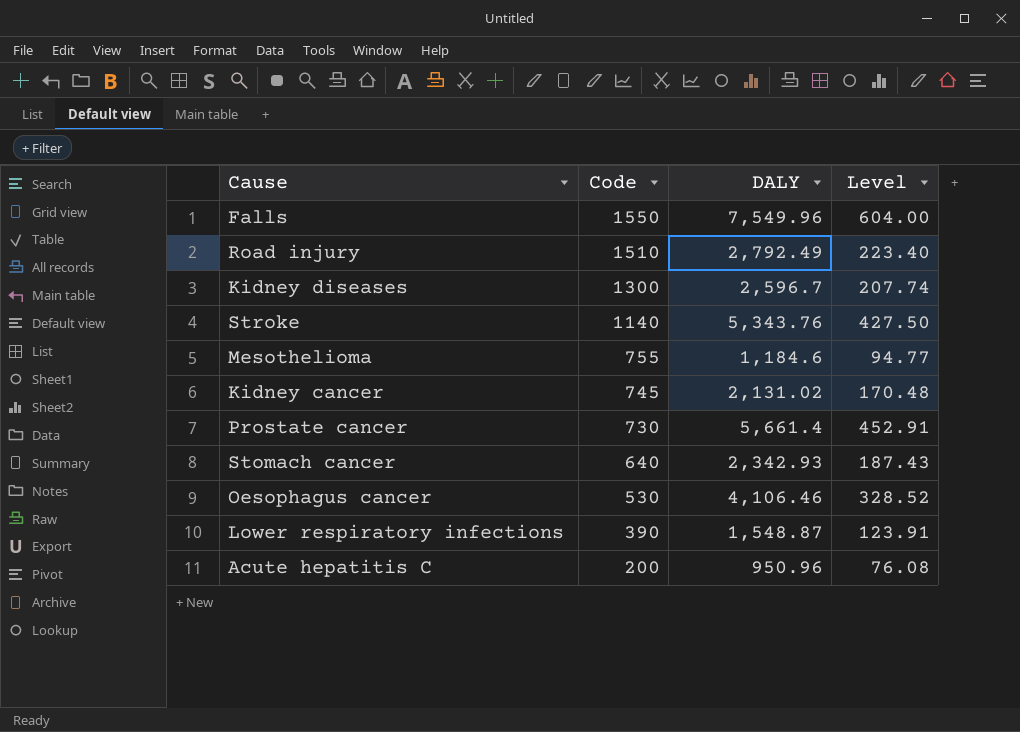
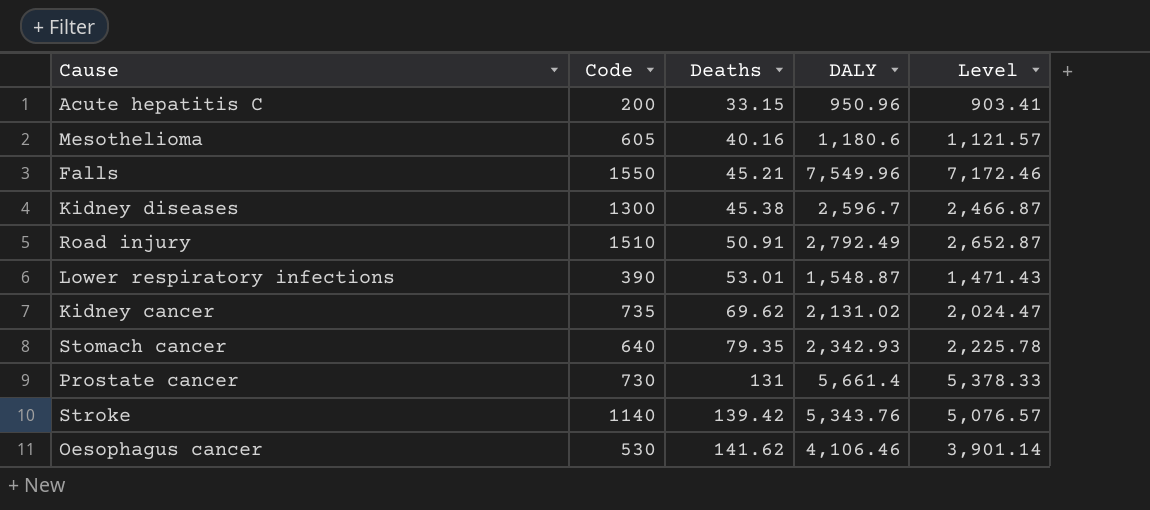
row order: Code descending -> Deaths ascending
column Deaths | position: none -> 3
column Level | formula: [DALY] * 0.08 -> [DALY] * 0.95
Mesothelioma | Code: 755 -> 605
Mesothelioma | DALY: 1,184.6 -> 1,180.6
Kidney cancer | Code: 745 -> 735

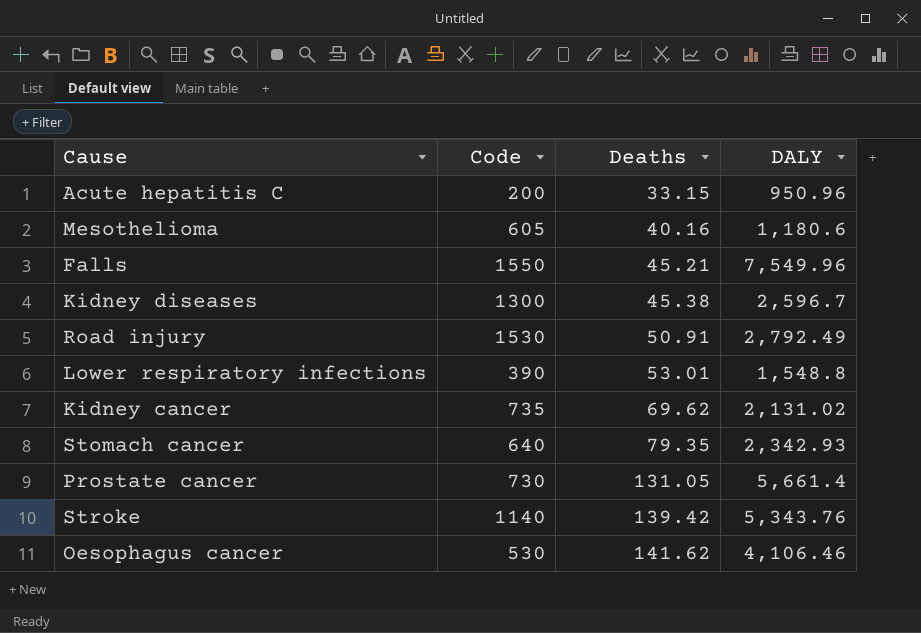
column Level | formula: [DALY] * 0.95 -> none
Road injury | Code: 1510 -> 1530
Lower respiratory infections | DALY: 1,548.87 -> 1,548.8
Prostate cancer | Deaths: 131 -> 131.05

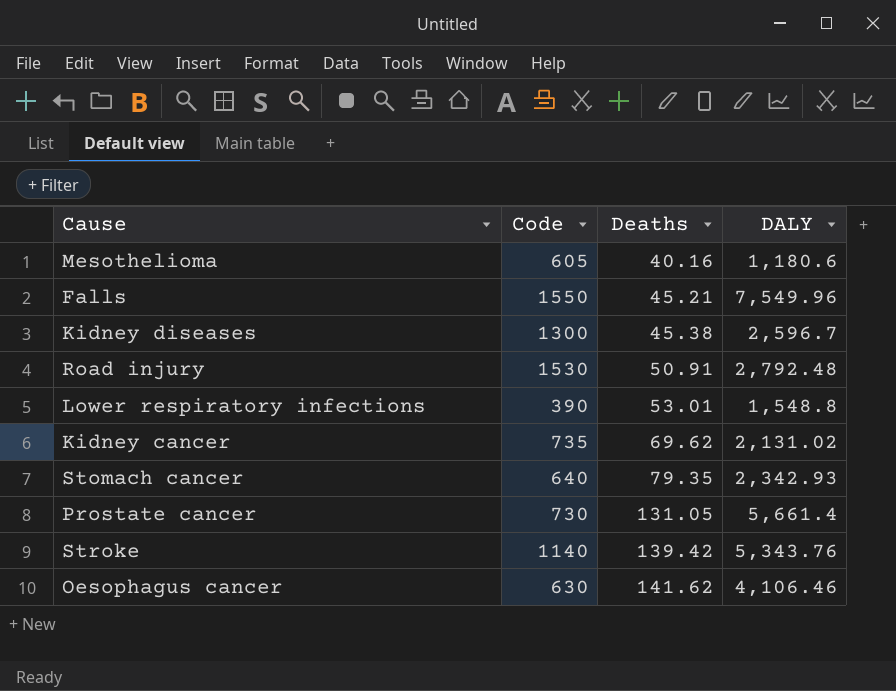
row Acute hepatitis C: 200 | 33.15 | 950.96 -> none
Road injury | DALY: 2,792.49 -> 2,792.48
Oesophagus cancer | Code: 530 -> 630

